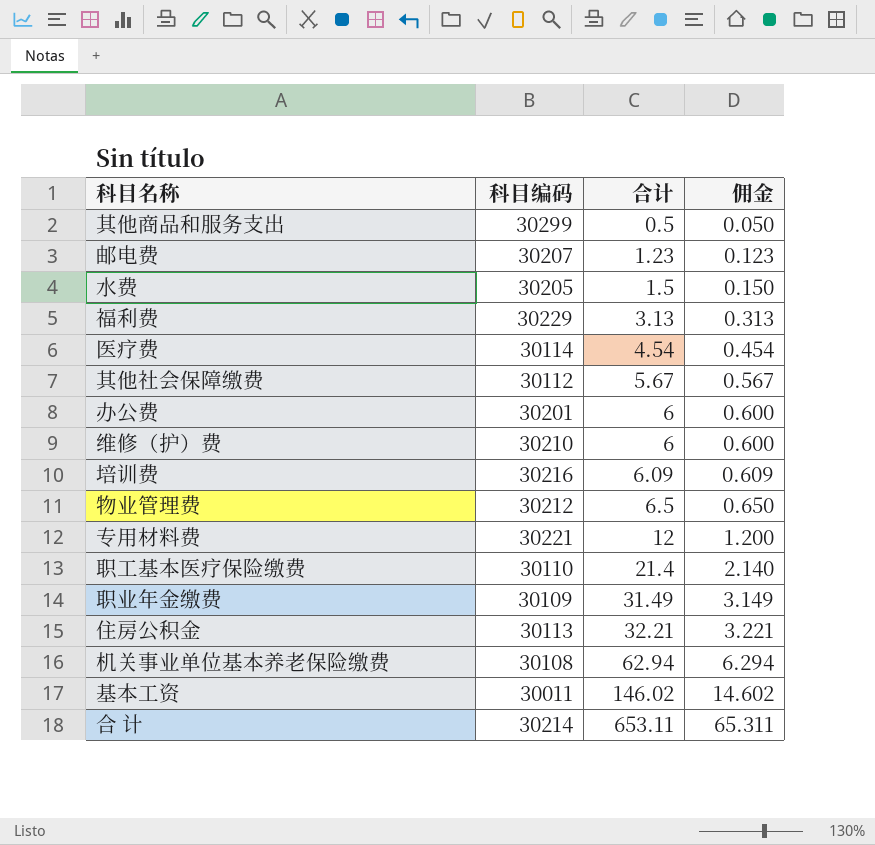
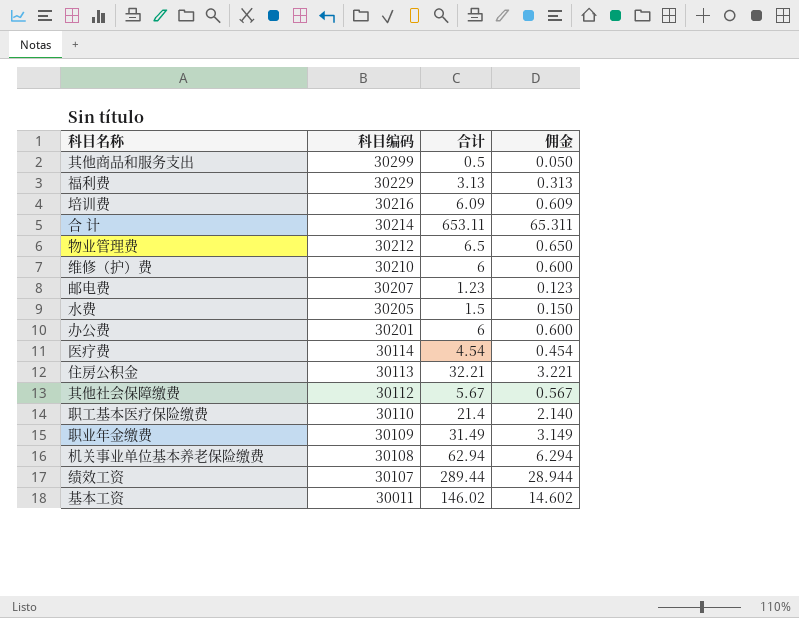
row order: 合计 ascending -> 科目编码 descending
row 专用材料费: 30221 | 12 | 1.200 -> none
row 绩效工资: none -> 30107 | 289.44 | 28.944

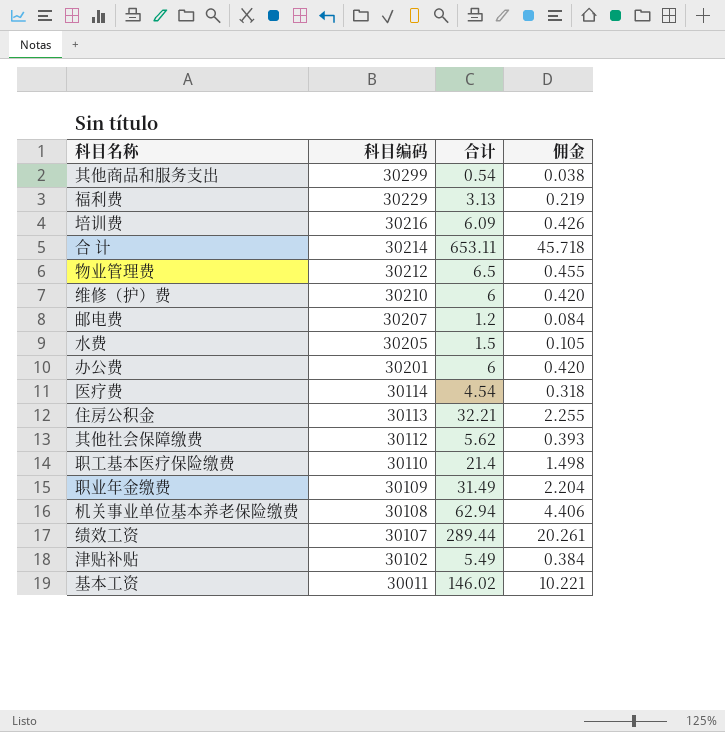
column 佣金 | formula: [合计] * 0.1 -> [合计] * 0.07
其他商品和服务支出 | 合计: 0.5 -> 0.54
邮电费 | 合计: 1.23 -> 1.2
其他社会保障缴费 | 合计: 5.67 -> 5.62
row 津贴补贴: none -> 30102 | 5.49 | 0.384

